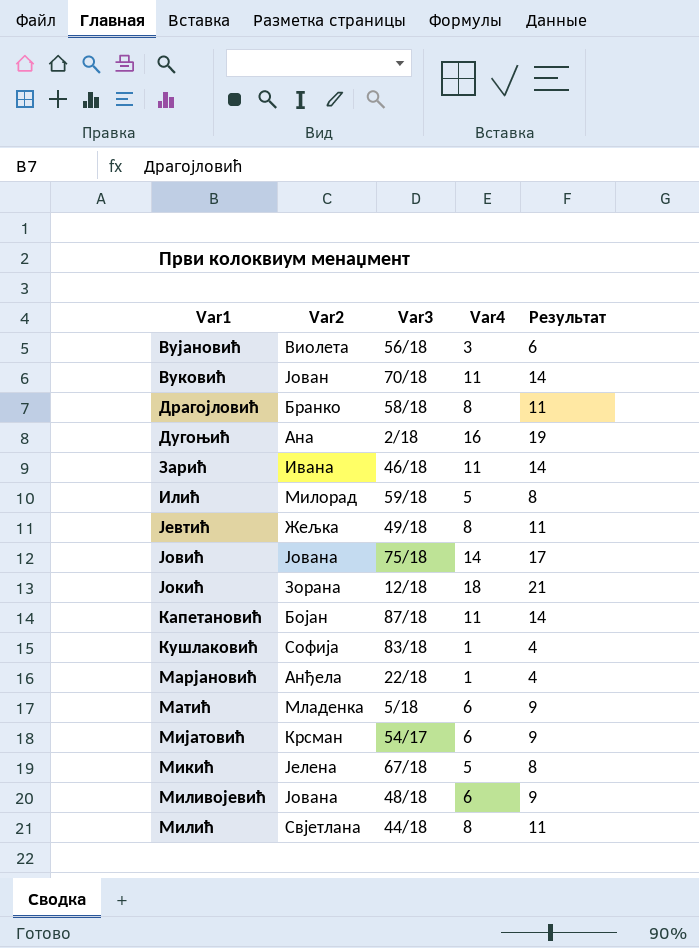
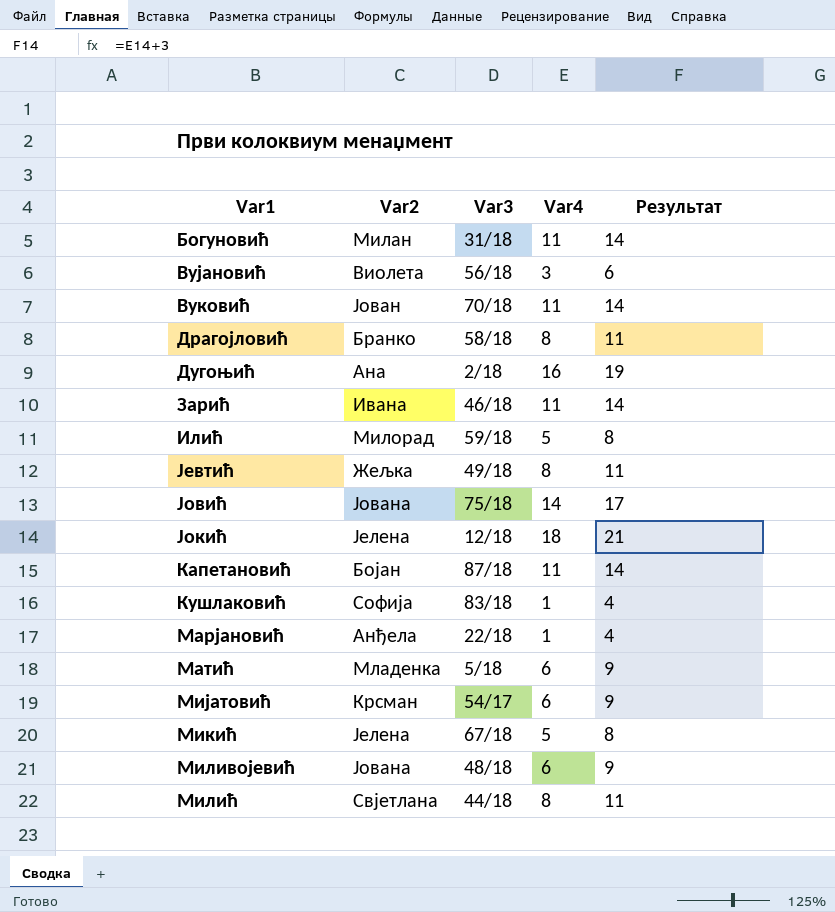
row Богуновић: none -> Милан | 31/18 | 11 | 14
Јокић | Var2: Зорана -> Јелена

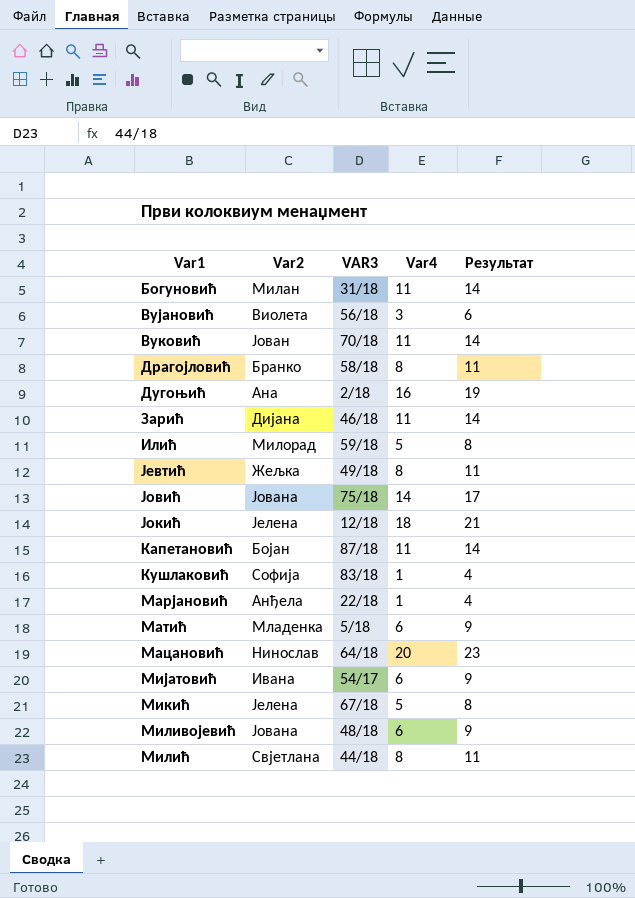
column name: Var3 -> VAR3
Зарић | Var2: Ивана -> Дијана
row Мацановић: none -> Нинослав | 64/18 | 20 | 23
Мијатовић | Var2: Крсман -> Ивана

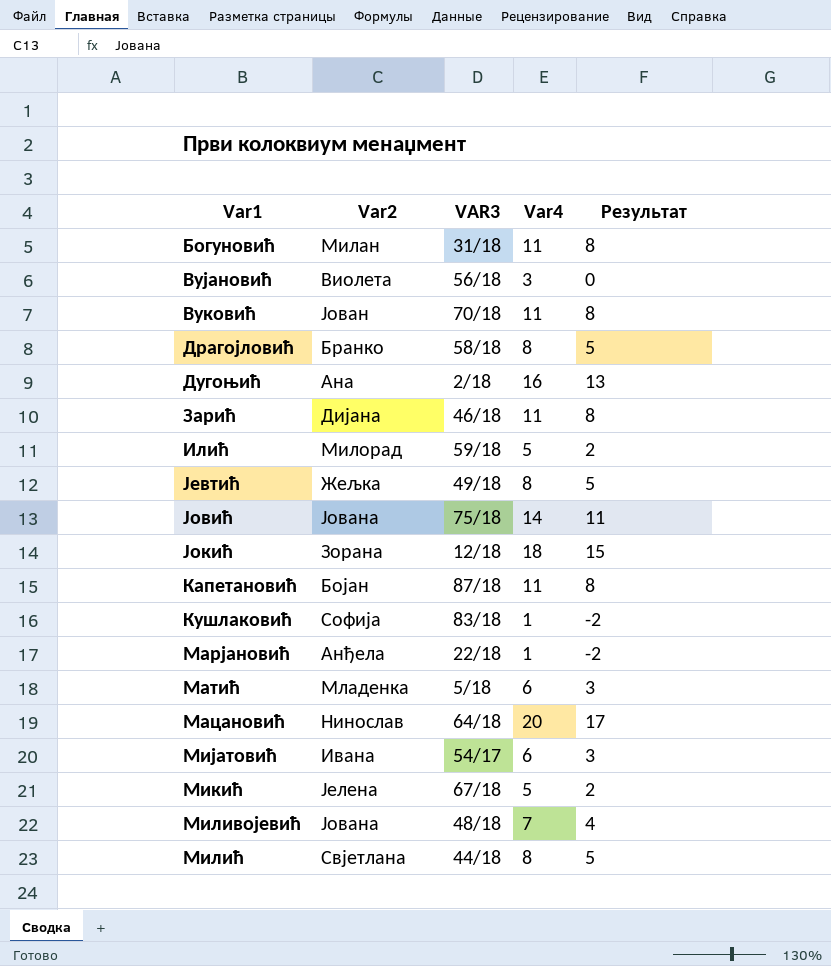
column Результат | formula: [Var4] + 3 -> [Var4] - 3
Јокић | Var2: Јелена -> Зорана
Миливојевић | Var4: 6 -> 7

